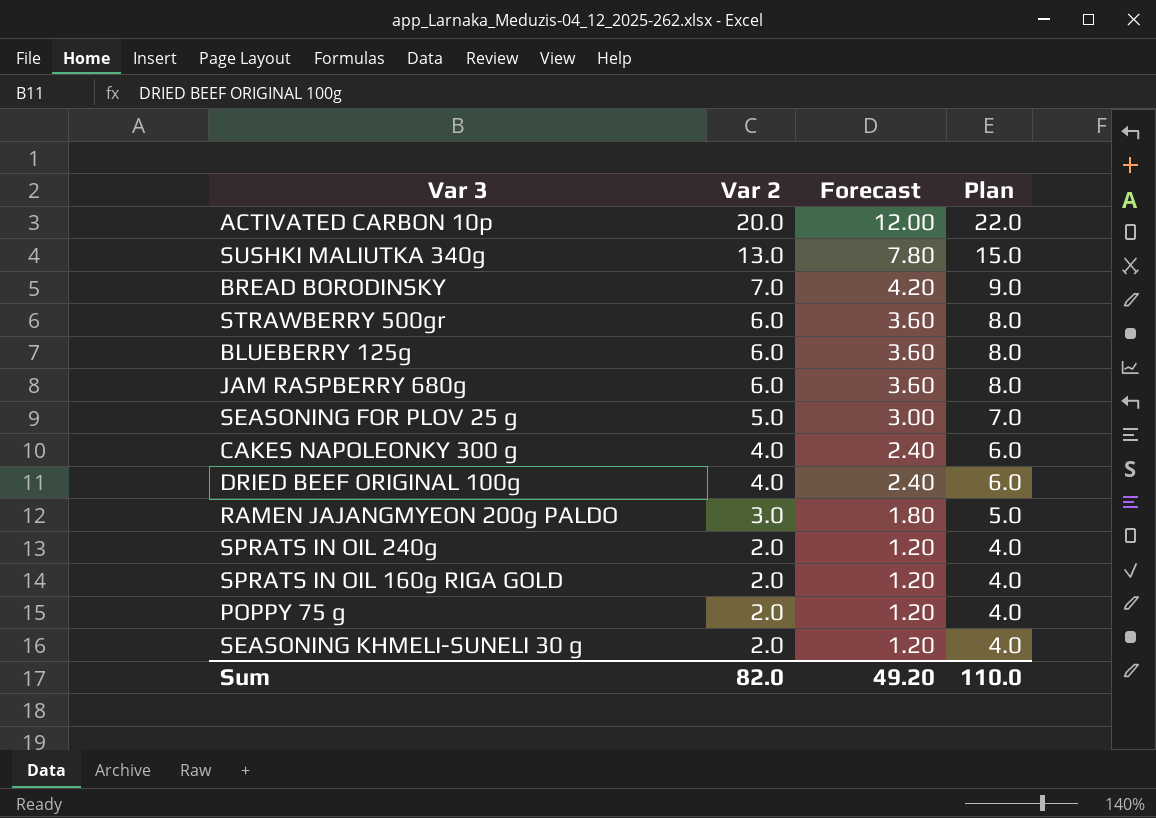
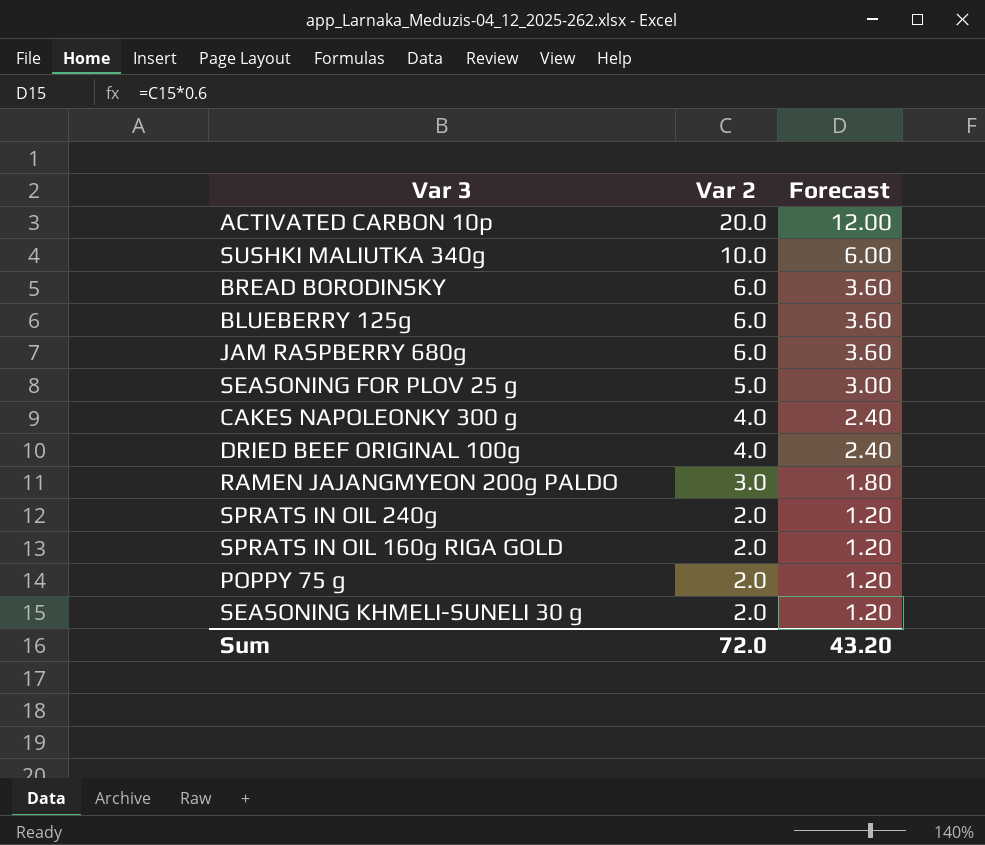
column Plan | formula: [Var 2] + 2 -> none
row STRAWBERRY 500gr: 6.0 | 3.60 | 8.0 -> none
SUSHKI MALIUTKA 340g | Var 2: 13.0 -> 10.0
SUSHKI MALIUTKA 340g | Forecast: 7.80 -> 6.00
BREAD BORODINSKY | Var 2: 7.0 -> 6.0
BREAD BORODINSKY | Forecast: 4.20 -> 3.60
Sum | Var 2: 82.0 -> 72.0
Sum | Forecast: 49.20 -> 43.20

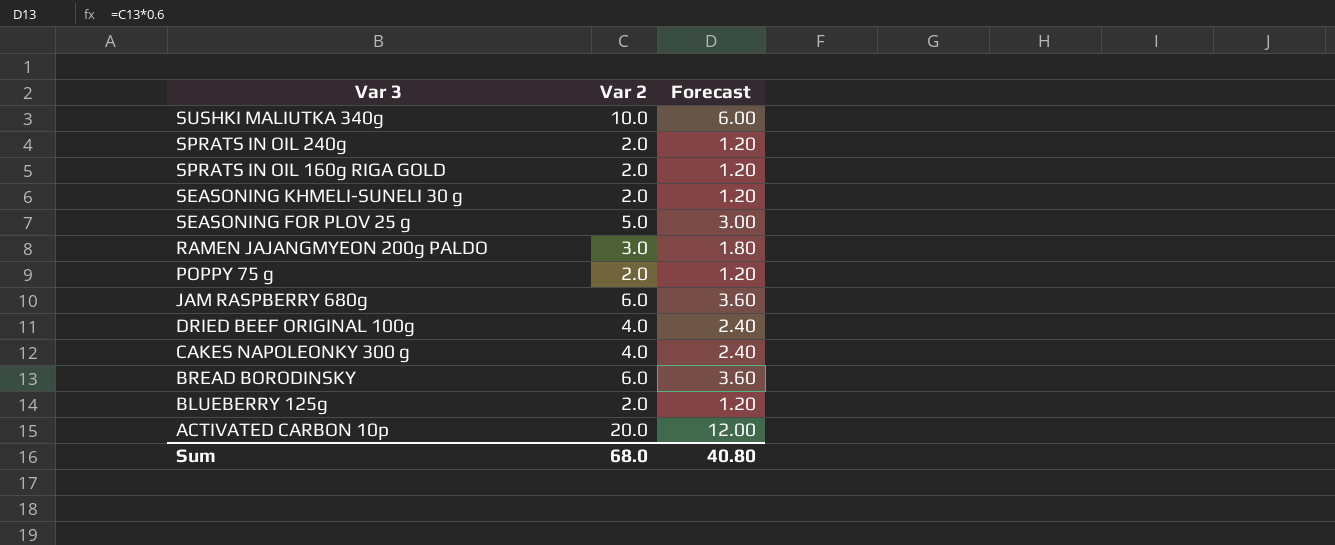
row order: Var 2 descending -> Var 3 descending
BLUEBERRY 125g | Var 2: 6.0 -> 2.0
BLUEBERRY 125g | Forecast: 3.60 -> 1.20
Sum | Var 2: 72.0 -> 68.0
Sum | Forecast: 43.20 -> 40.80

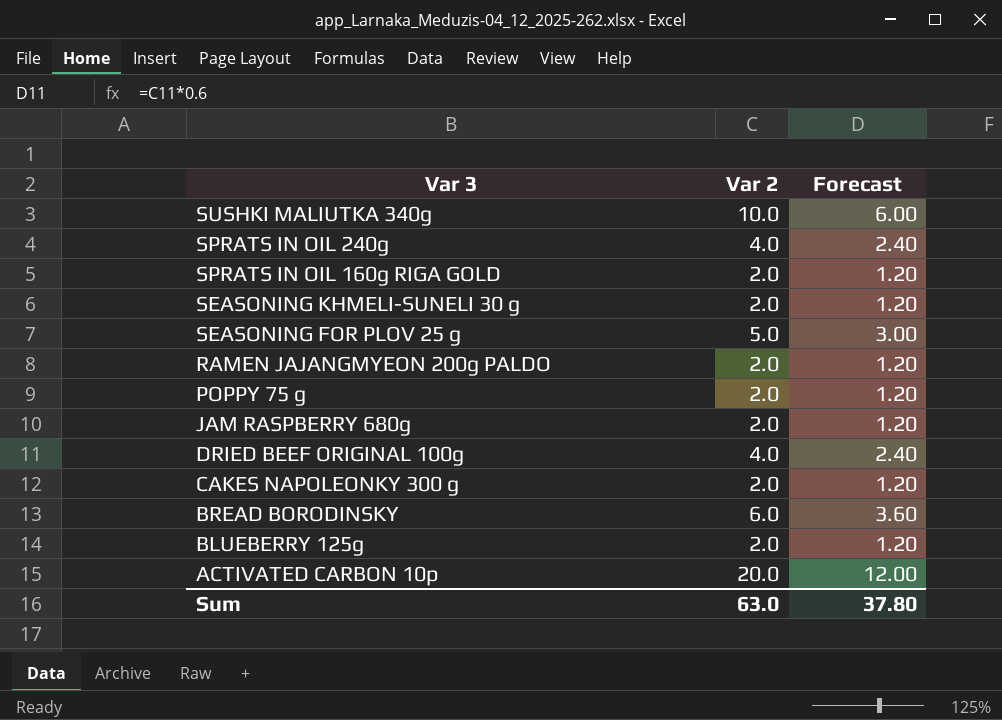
SPRATS IN OIL 240g | Var 2: 2.0 -> 4.0
SPRATS IN OIL 240g | Forecast: 1.20 -> 2.40
RAMEN JAJANGMYEON 200g PALDO | Var 2: 3.0 -> 2.0
RAMEN JAJANGMYEON 200g PALDO | Forecast: 1.80 -> 1.20
JAM RASPBERRY 680g | Var 2: 6.0 -> 2.0
JAM RASPBERRY 680g | Forecast: 3.60 -> 1.20
CAKES NAPOLEONKY 300 g | Var 2: 4.0 -> 2.0
CAKES NAPOLEONKY 300 g | Forecast: 2.40 -> 1.20
Sum | Var 2: 68.0 -> 63.0
Sum | Forecast: 40.80 -> 37.80

